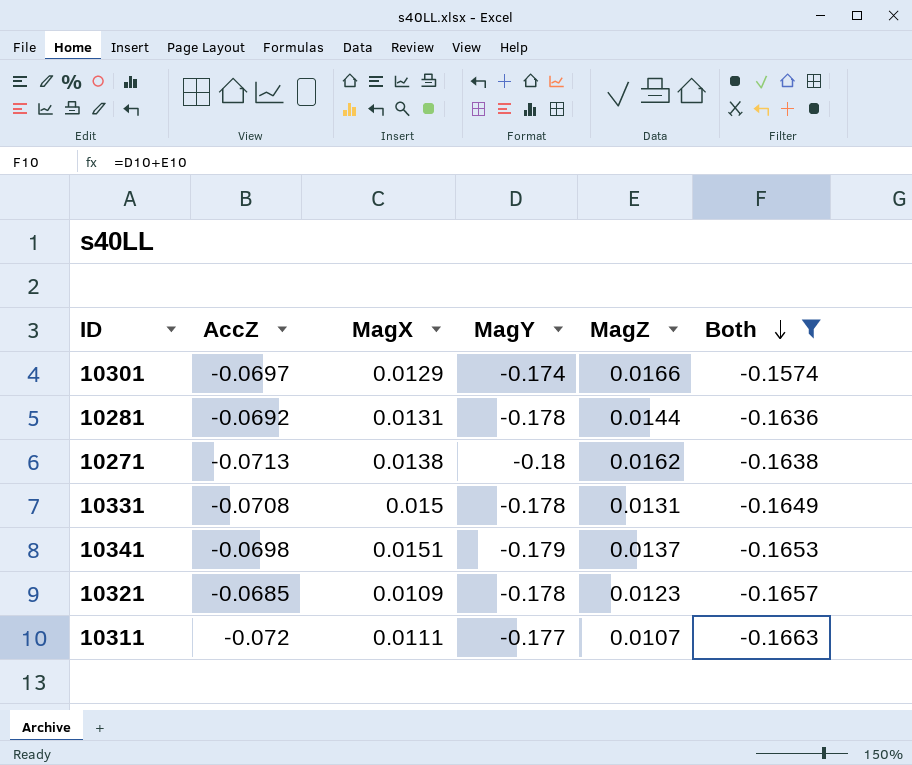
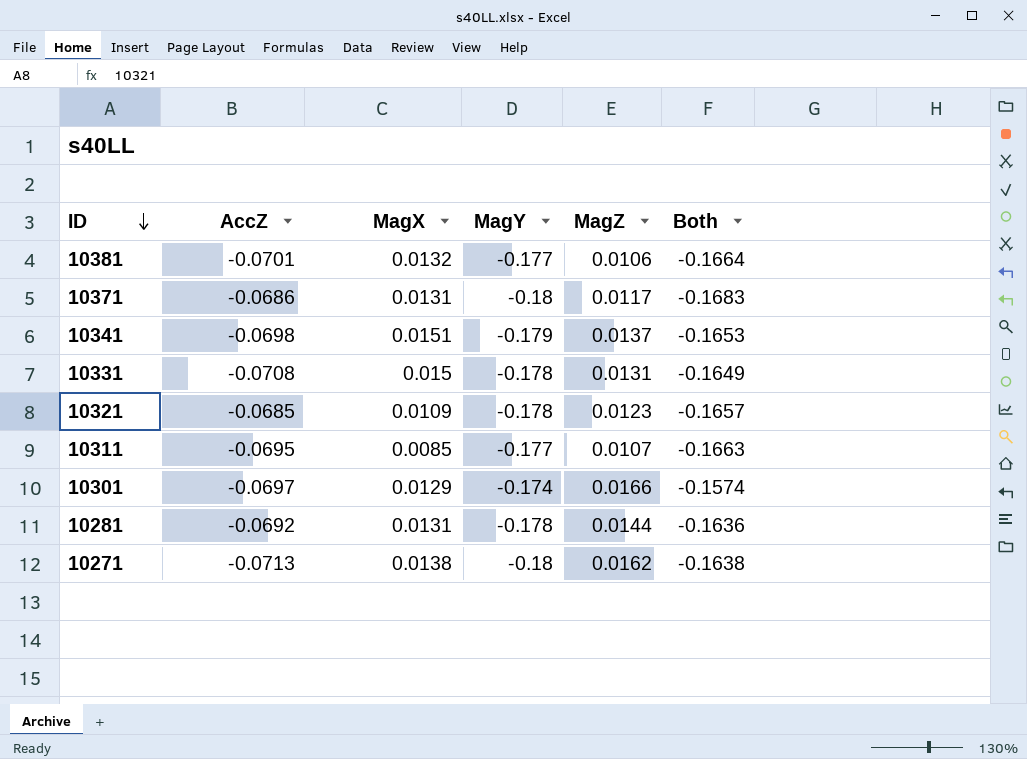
filter: Both >= -0.1663 -> none
row order: Both descending -> ID descending
10311 | AccZ: -0.072 -> -0.0695
10311 | MagX: 0.0111 -> 0.0085

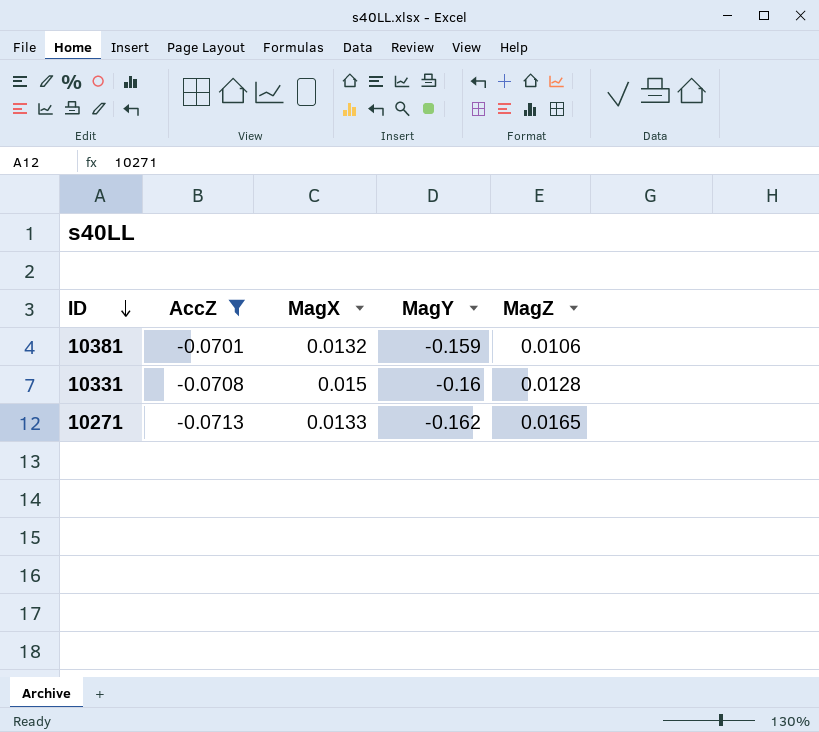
filter: none -> AccZ <= -0.0701
column Both | formula: [MagY] + [MagZ] -> none
10381 | MagY: -0.177 -> -0.159
10331 | MagY: -0.178 -> -0.16
10331 | MagZ: 0.0131 -> 0.0128
10271 | MagX: 0.0138 -> 0.0133
10271 | MagY: -0.18 -> -0.162
10271 | MagZ: 0.0162 -> 0.0165

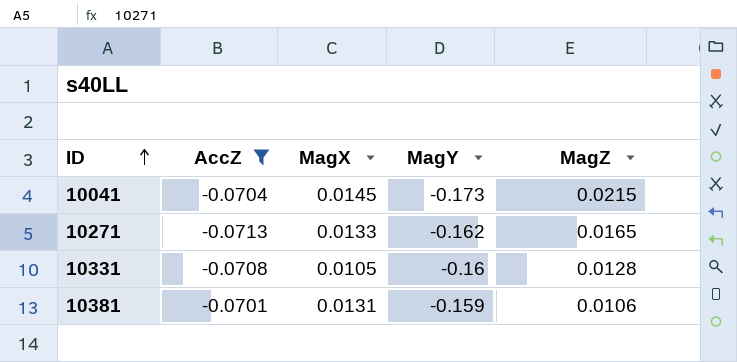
row order: ID descending -> ID ascending
row 10041: none -> -0.0704 | 0.0145 | -0.173 | 0.0215
10331 | MagX: 0.015 -> 0.0105
10381 | MagX: 0.0132 -> 0.0131

